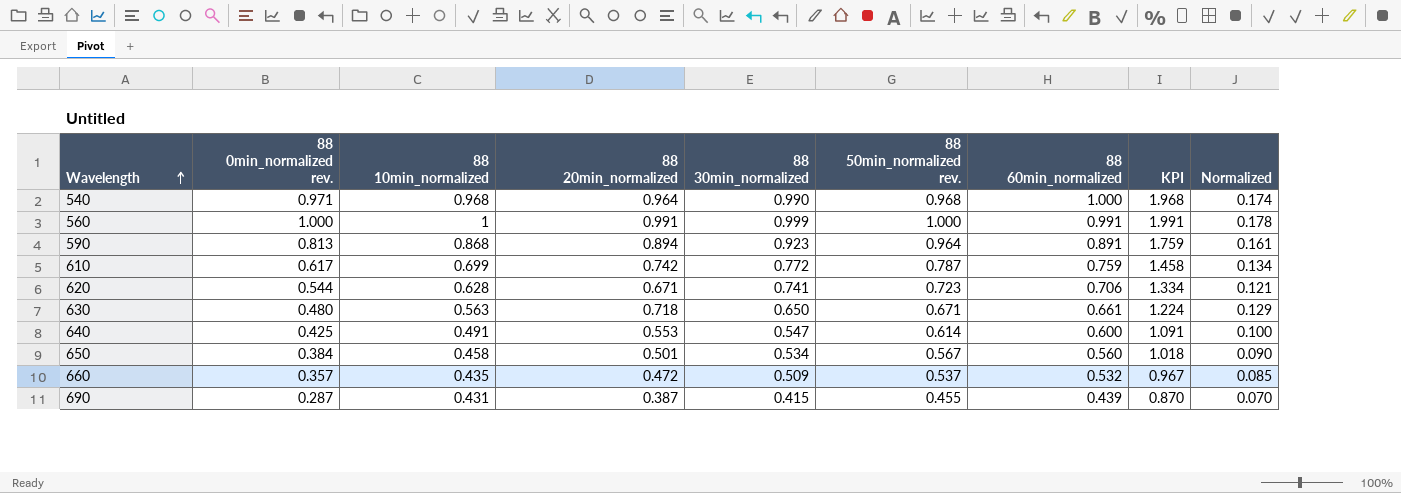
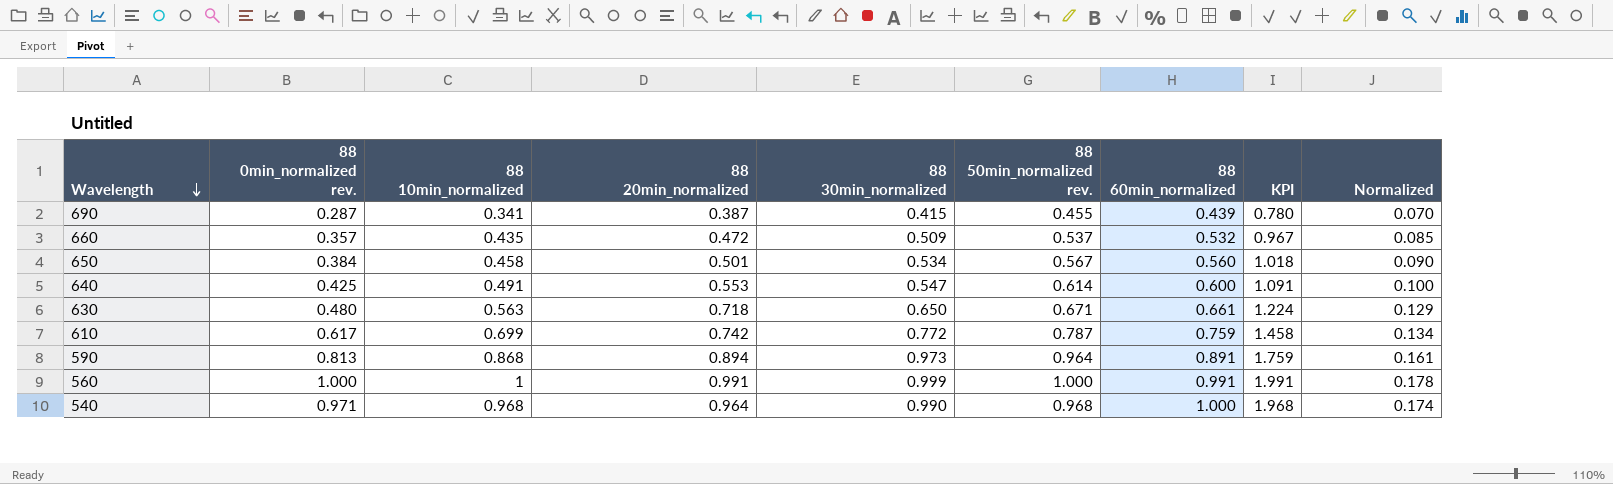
row order: Wavelength ascending -> Wavelength descending
row 620: 0.544 | 0.628 | 0.671 | 0.741 | 0.723 | 0.706 | 1.334 | 0.121 -> none
690 | 88 10min_normalized: 0.431 -> 0.341
690 | KPI: 0.870 -> 0.780
590 | 88 30min_normalized: 0.923 -> 0.973

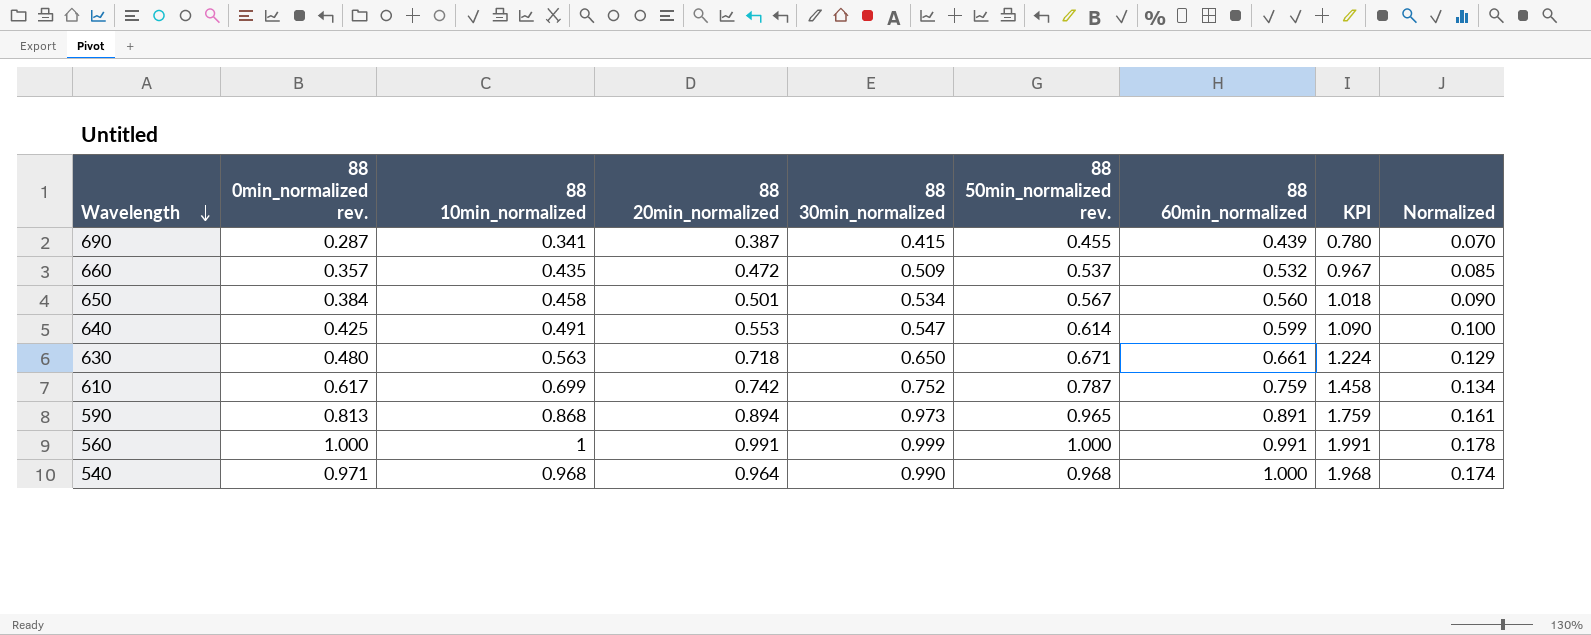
640 | 88 60min_normalized: 0.600 -> 0.599
640 | KPI: 1.091 -> 1.090
610 | 88 30min_normalized: 0.772 -> 0.752
590 | 88 50min_normalized rev.: 0.964 -> 0.965

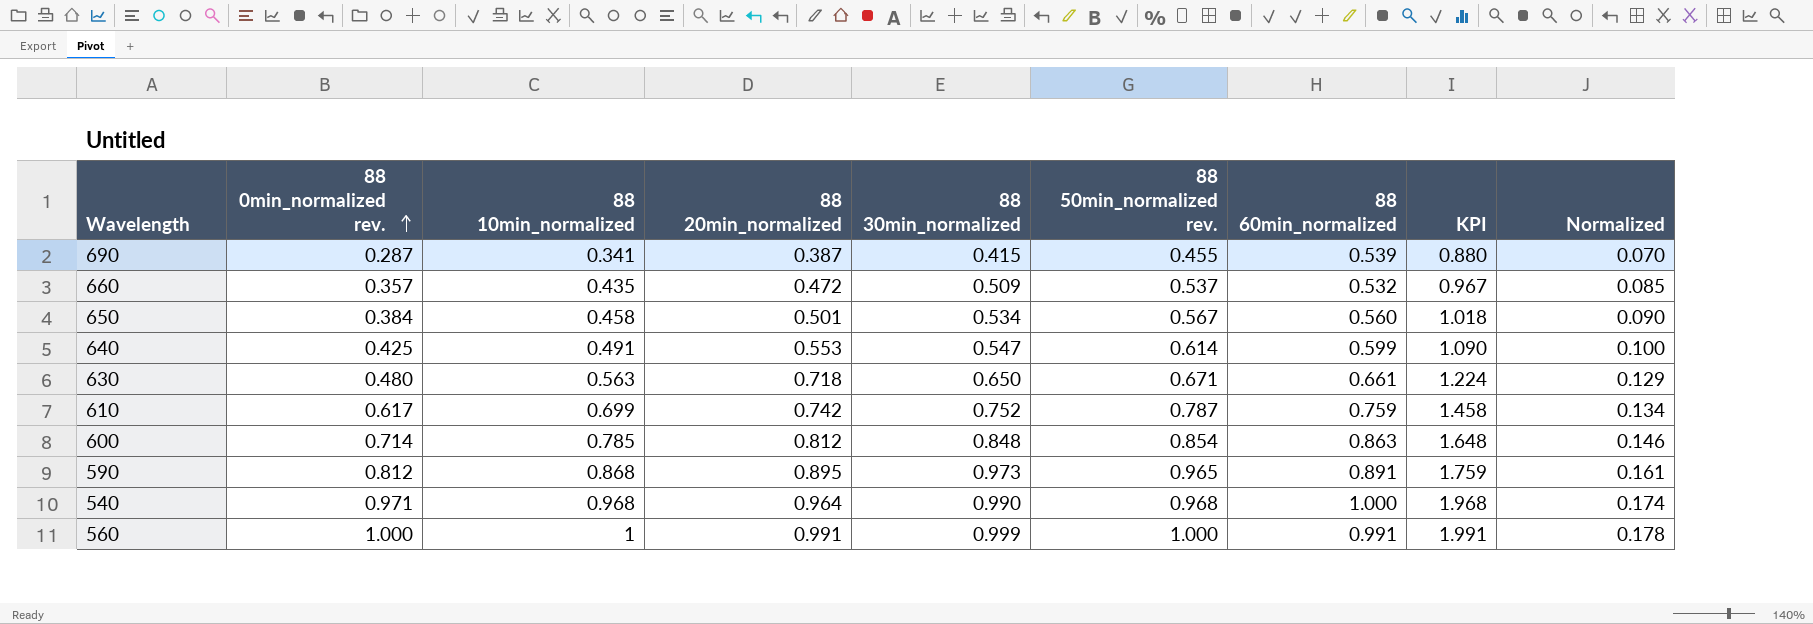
row order: Wavelength descending -> 88 0min_normalized rev. ascending
690 | 88 60min_normalized: 0.439 -> 0.539
690 | KPI: 0.780 -> 0.880
row 600: none -> 0.714 | 0.785 | 0.812 | 0.848 | 0.854 | 0.863 | 1.648 | 0.146
590 | 88 0min_normalized rev.: 0.813 -> 0.812
590 | 88 20min_normalized: 0.894 -> 0.895

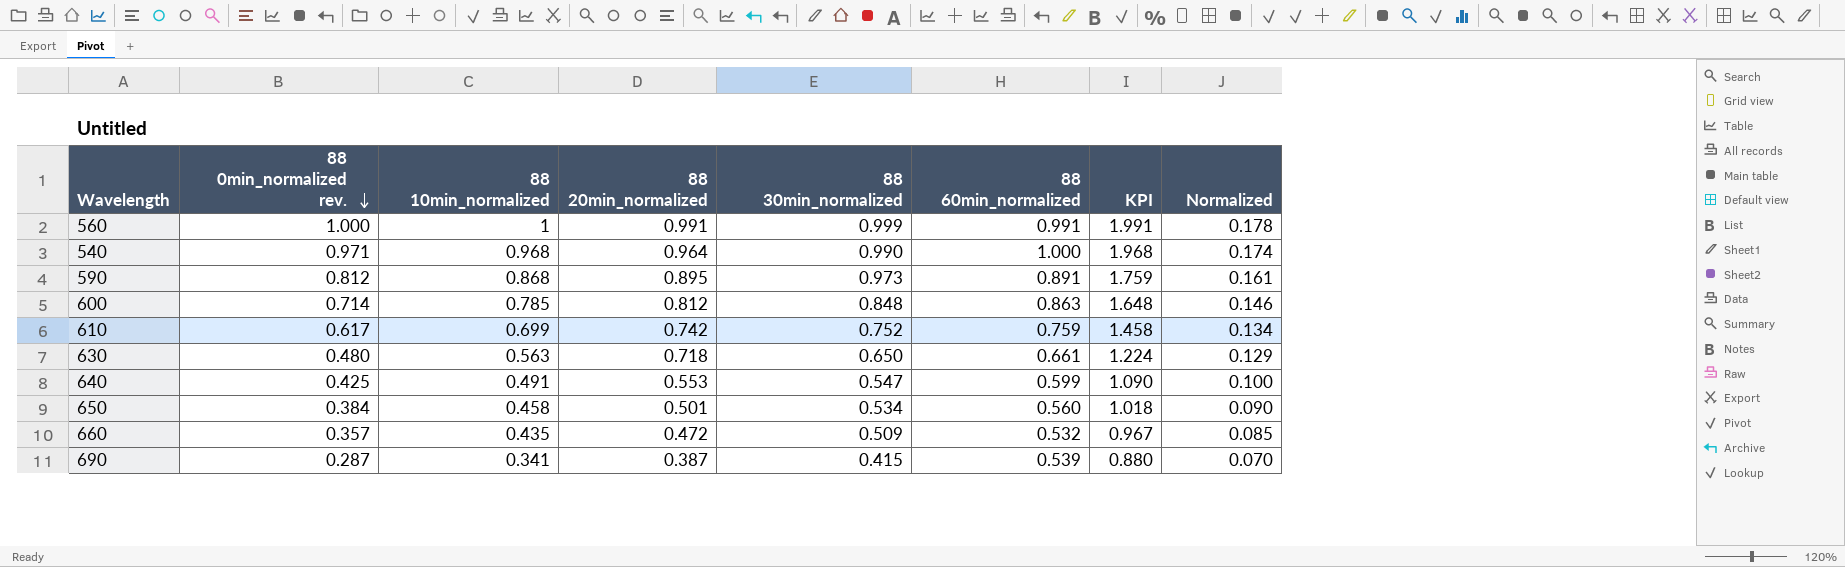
row order: 88 0min_normalized rev. ascending -> 88 0min_normalized rev. descending
column 88 50min_normalized rev. | position: 6 -> none

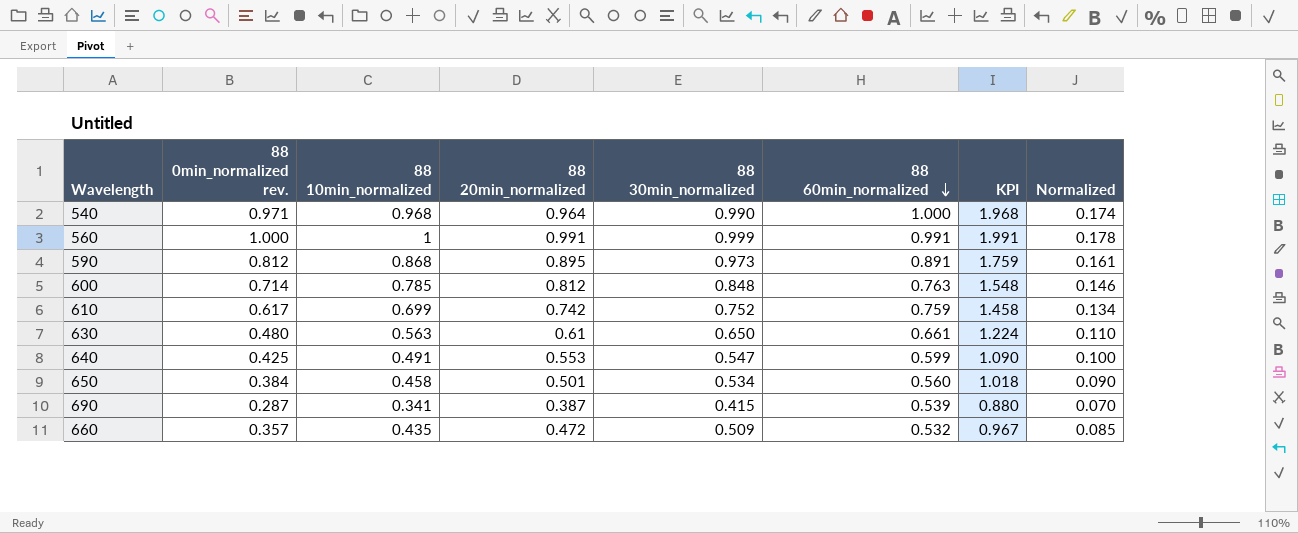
row order: 88 0min_normalized rev. descending -> 88 60min_normalized descending
600 | 88 60min_normalized: 0.863 -> 0.763
600 | KPI: 1.648 -> 1.548
630 | 88 20min_normalized: 0.718 -> 0.61
630 | Normalized: 0.129 -> 0.110

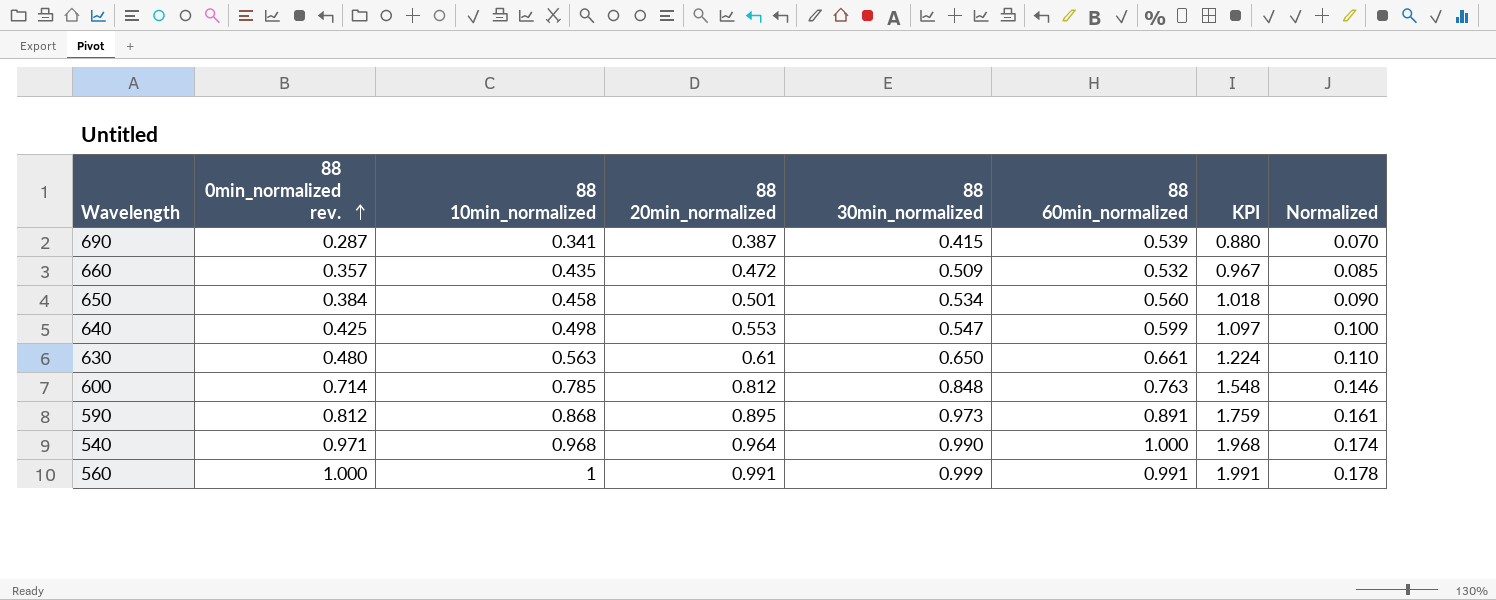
row order: 88 60min_normalized descending -> 88 0min_normalized rev. ascending
row 610: 0.617 | 0.699 | 0.742 | 0.752 | 0.759 | 1.458 | 0.134 -> none
640 | 88 10min_normalized: 0.491 -> 0.498
640 | KPI: 1.090 -> 1.097

